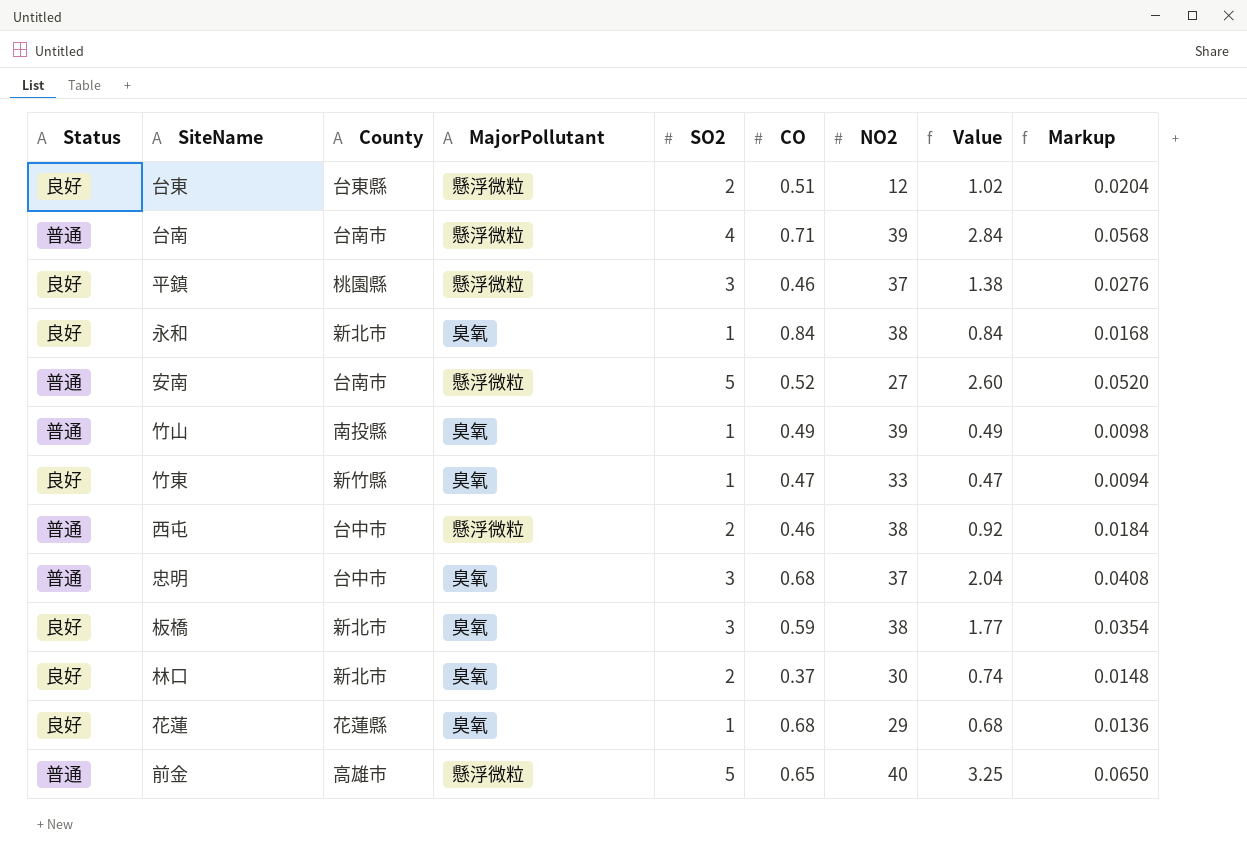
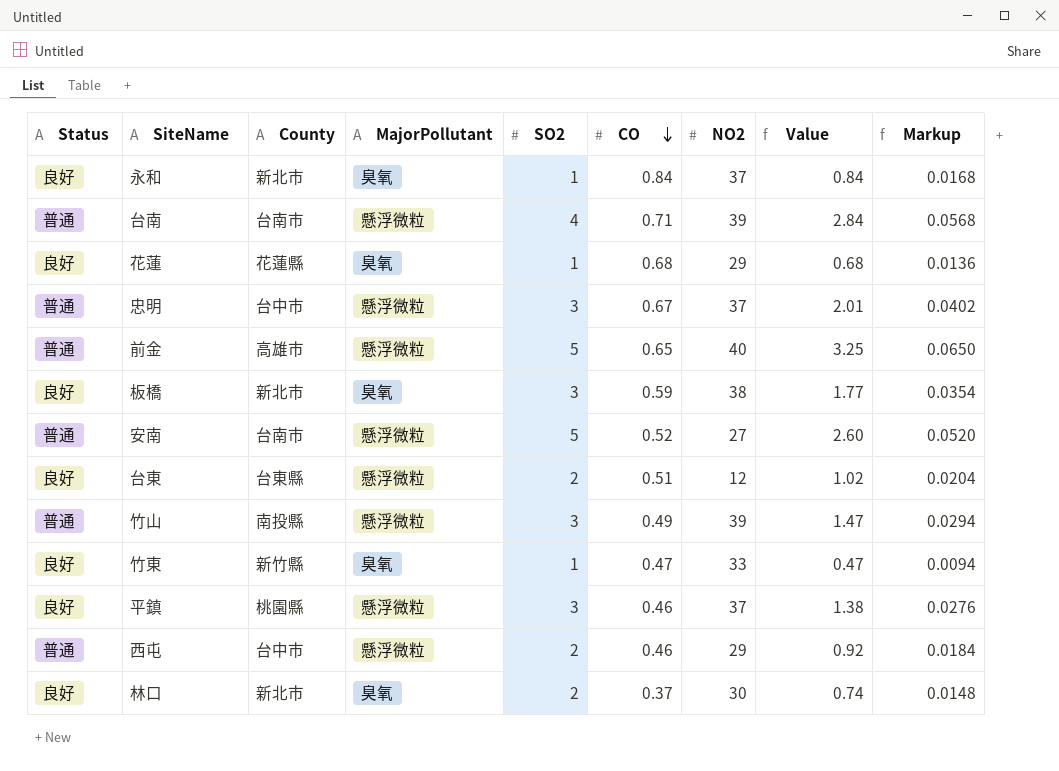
row order: none -> CO descending
永和 | NO2: 38 -> 37
忠明 | MajorPollutant: 臭氧 -> 懸浮微粒
忠明 | CO: 0.68 -> 0.67
忠明 | Value: 2.04 -> 2.01
忠明 | Markup: 0.0408 -> 0.0402
竹山 | MajorPollutant: 臭氧 -> 懸浮微粒
竹山 | SO2: 1 -> 3
竹山 | Value: 0.49 -> 1.47
竹山 | Markup: 0.0098 -> 0.0294
西屯 | NO2: 38 -> 29

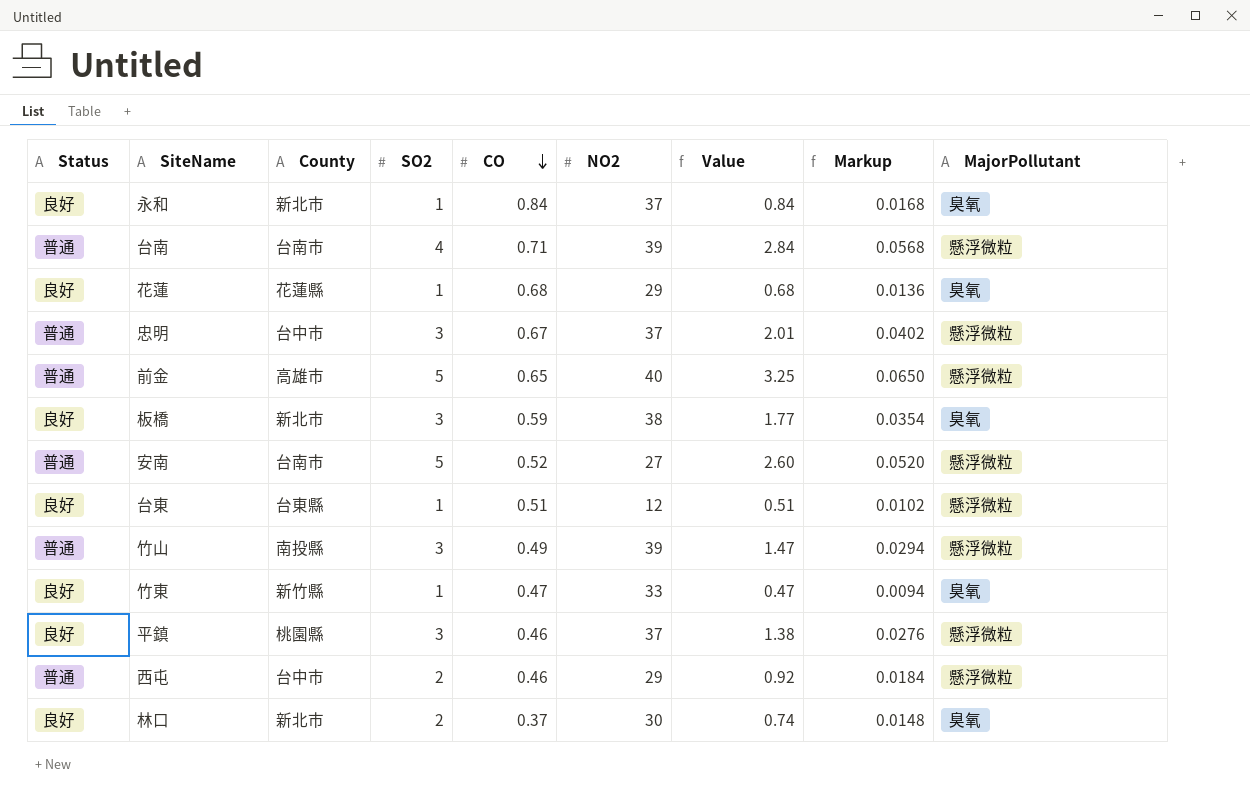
column MajorPollutant | position: 4 -> 9
台東 | SO2: 2 -> 1
台東 | Value: 1.02 -> 0.51
台東 | Markup: 0.0204 -> 0.0102

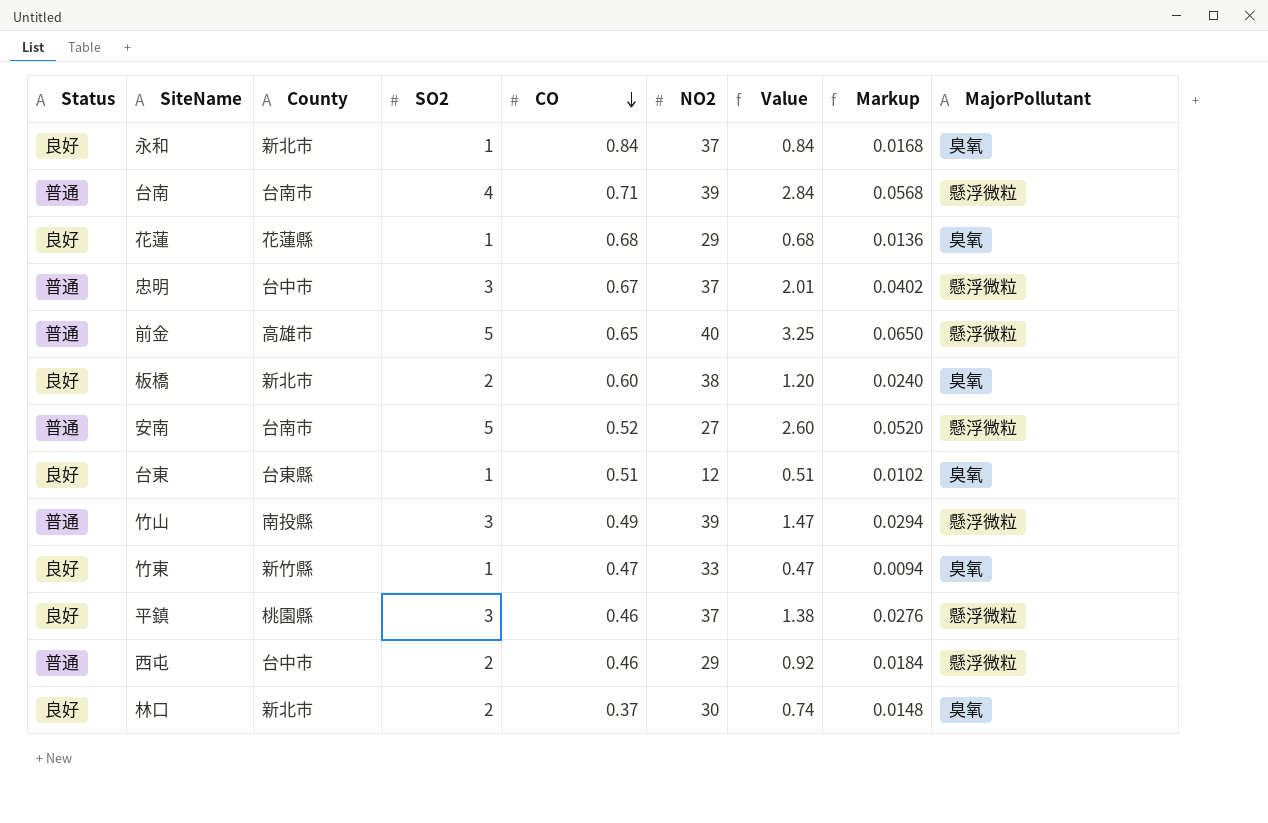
板橋 | SO2: 3 -> 2
板橋 | CO: 0.59 -> 0.60
板橋 | Value: 1.77 -> 1.20
板橋 | Markup: 0.0354 -> 0.0240
台東 | MajorPollutant: 懸浮微粒 -> 臭氧

